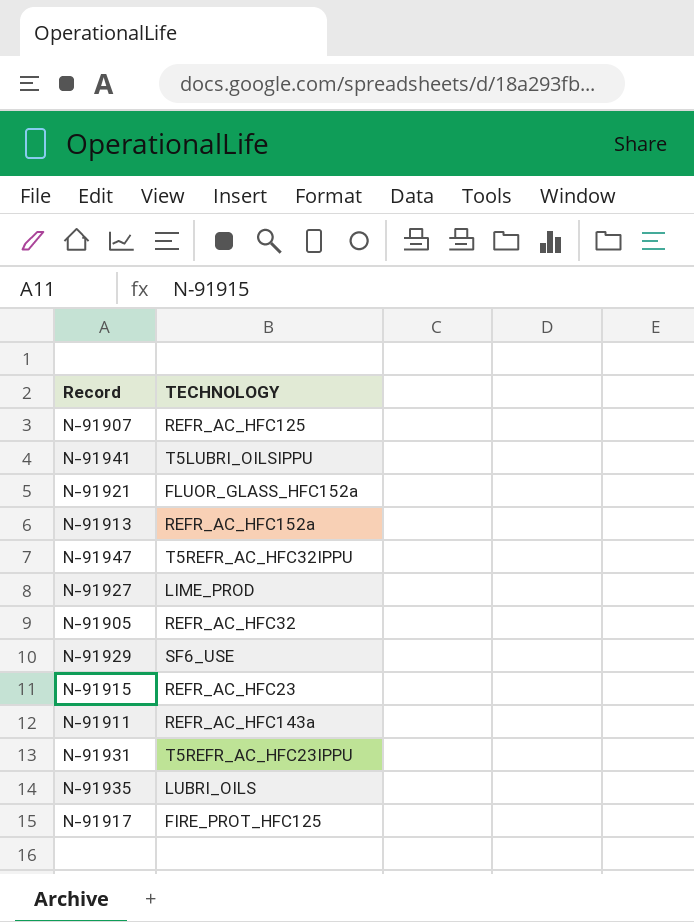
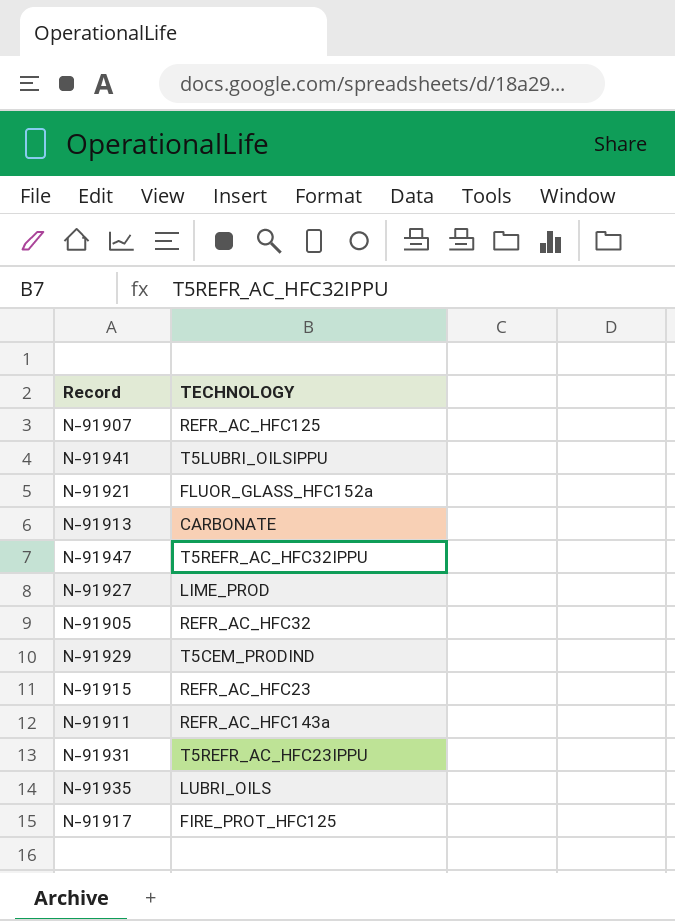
N-91913 | TECHNOLOGY: REFR_AC_HFC152a -> CARBONATE
N-91929 | TECHNOLOGY: SF6_USE -> T5CEM_PRODIND

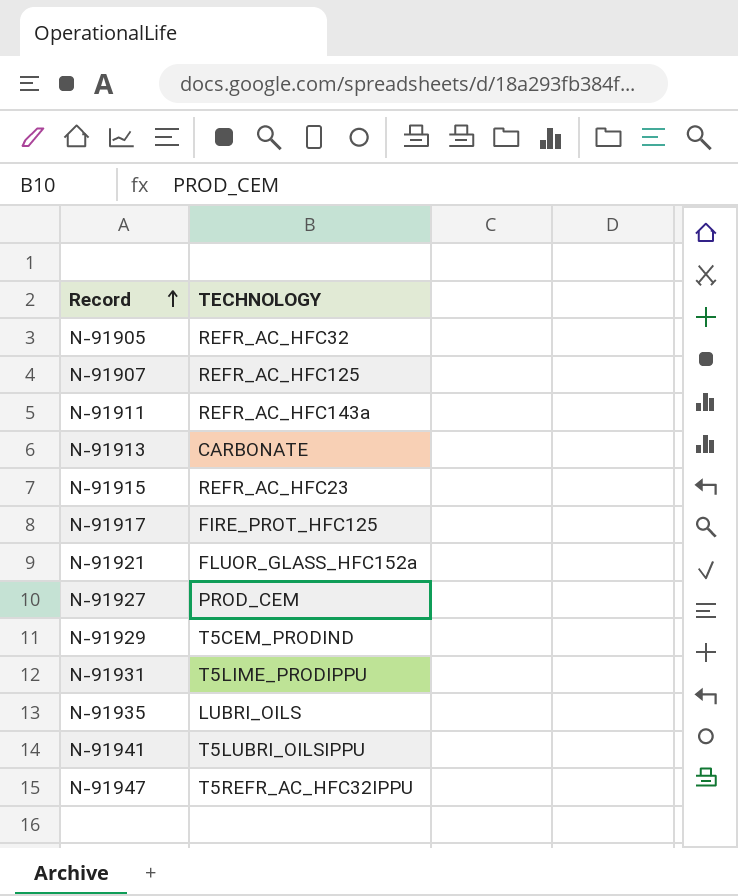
row order: none -> Record ascending
N-91927 | TECHNOLOGY: LIME_PROD -> PROD_CEM
N-91931 | TECHNOLOGY: T5REFR_AC_HFC23IPPU -> T5LIME_PRODIPPU

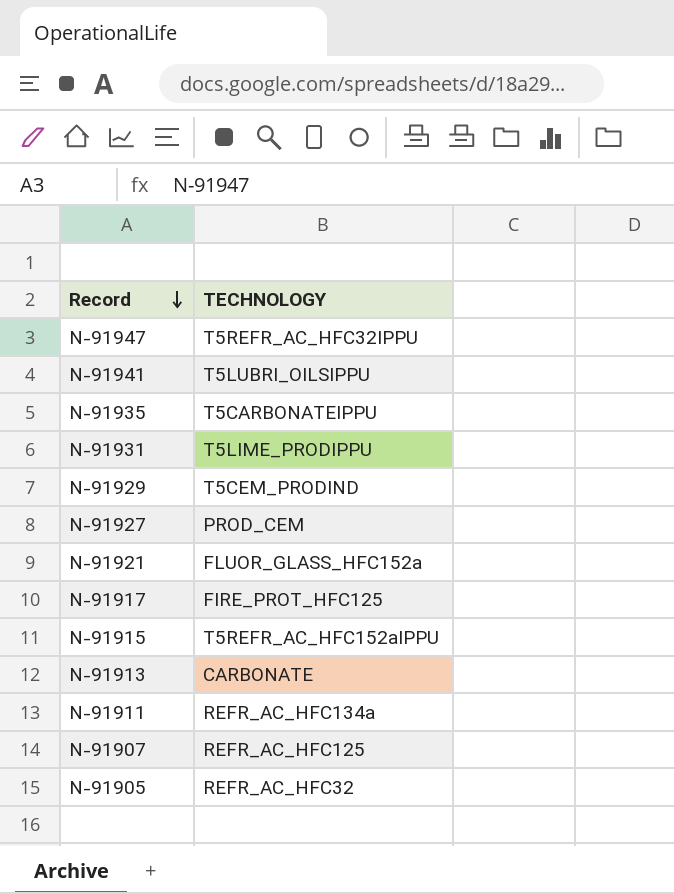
row order: Record ascending -> Record descending
N-91935 | TECHNOLOGY: LUBRI_OILS -> T5CARBONATEIPPU
N-91915 | TECHNOLOGY: REFR_AC_HFC23 -> T5REFR_AC_HFC152aIPPU
N-91911 | TECHNOLOGY: REFR_AC_HFC143a -> REFR_AC_HFC134a

